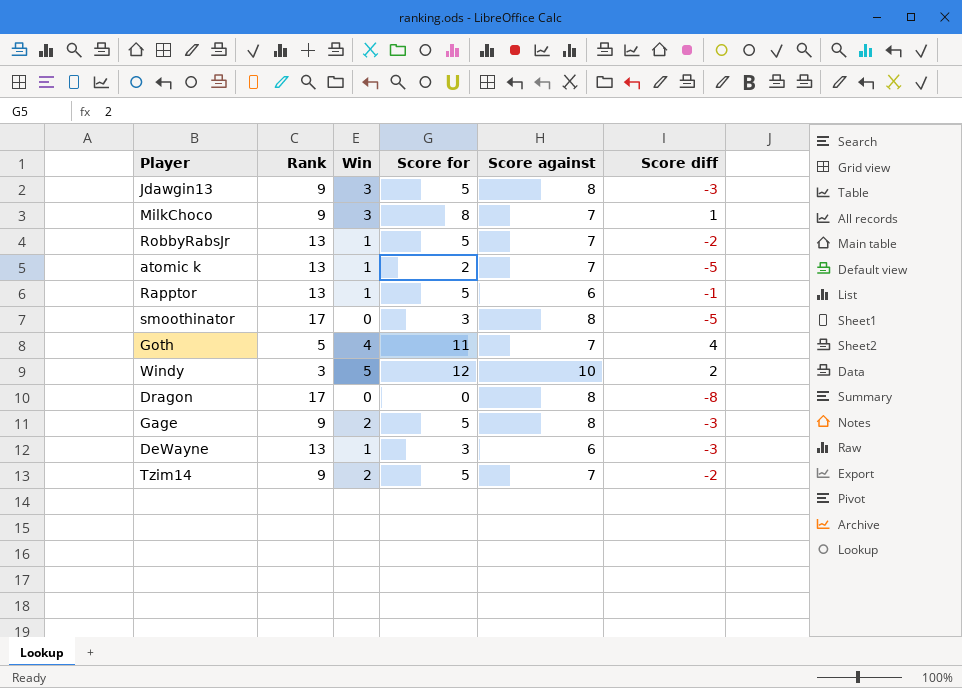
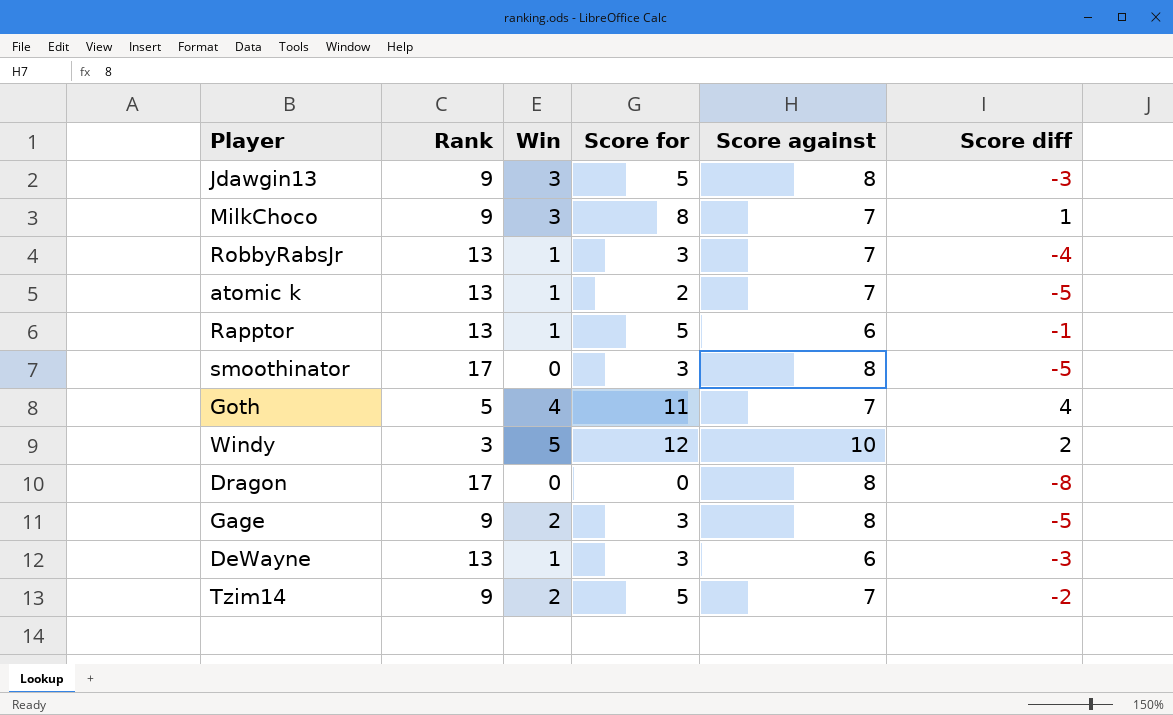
RobbyRabsJr | Score for: 5 -> 3
RobbyRabsJr | Score diff: -2 -> -4
Gage | Score for: 5 -> 3
Gage | Score diff: -3 -> -5

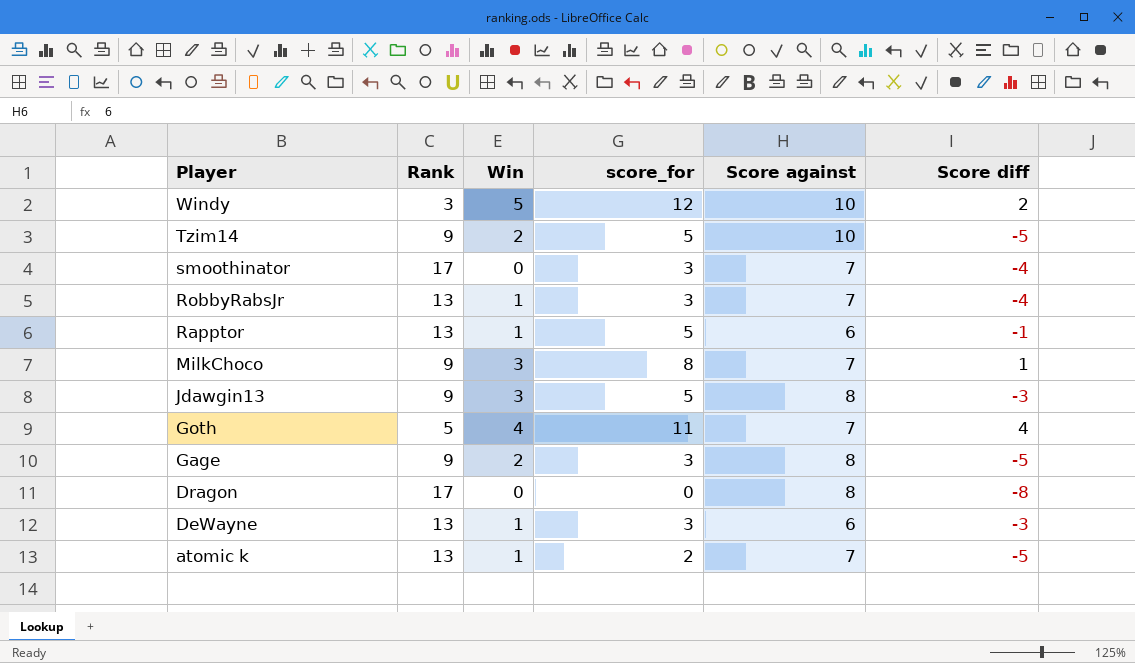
row order: none -> Player descending
column name: Score for -> score_for
Tzim14 | Score against: 7 -> 10
Tzim14 | Score diff: -2 -> -5
smoothinator | Score against: 8 -> 7
smoothinator | Score diff: -5 -> -4

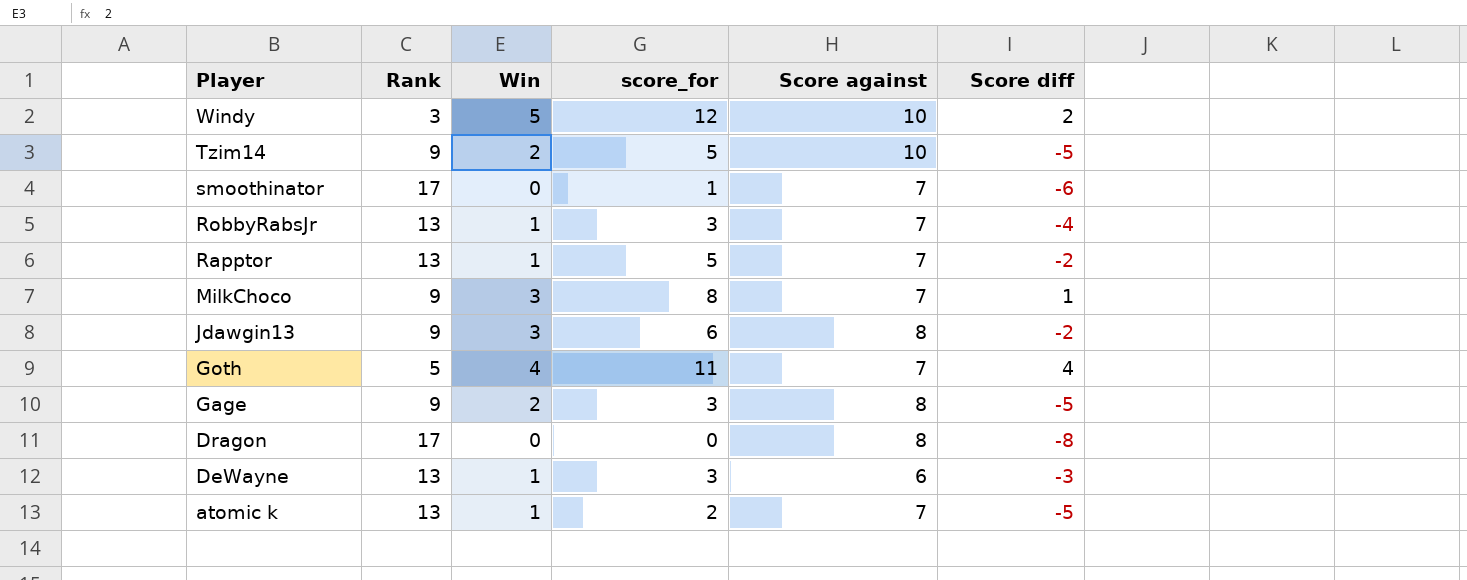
smoothinator | score_for: 3 -> 1
smoothinator | Score diff: -4 -> -6
Rapptor | Score against: 6 -> 7
Rapptor | Score diff: -1 -> -2
Jdawgin13 | score_for: 5 -> 6
Jdawgin13 | Score diff: -3 -> -2

